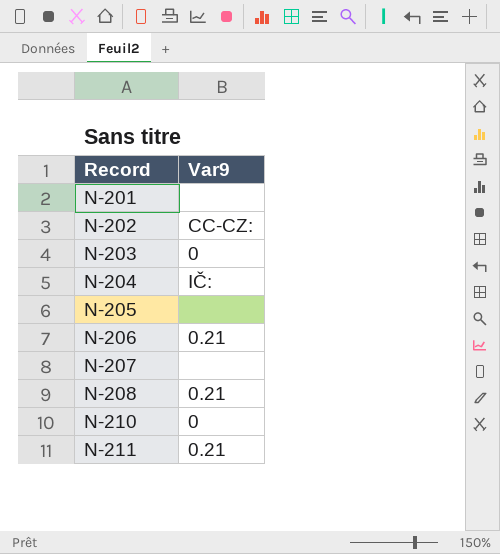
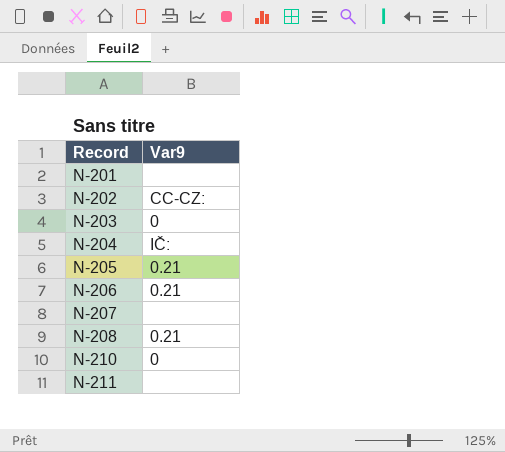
N-205 | Var9: none -> 0.21
N-211 | Var9: 0.21 -> none

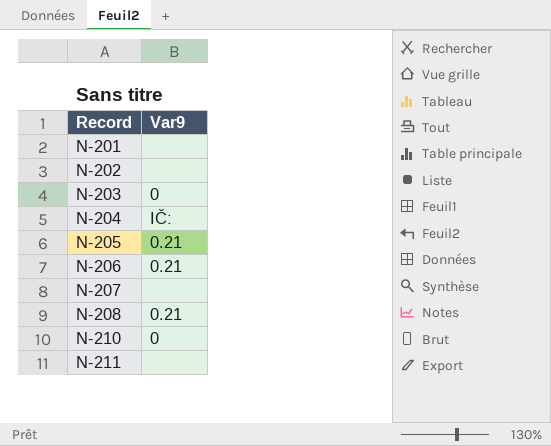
N-202 | Var9: CC-CZ: -> none

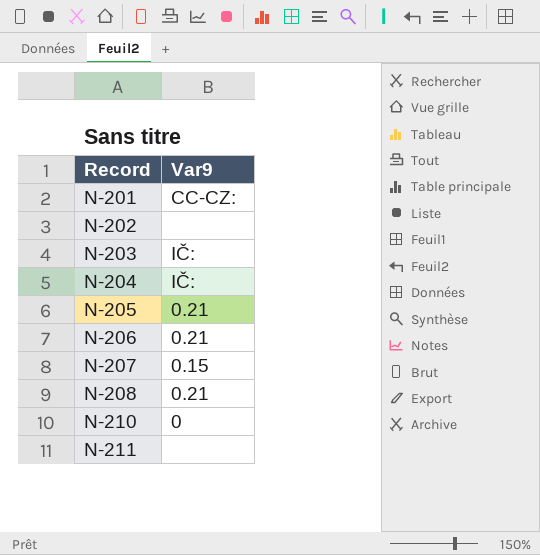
N-201 | Var9: none -> CC-CZ:
N-203 | Var9: 0 -> IČ:
N-207 | Var9: none -> 0.15

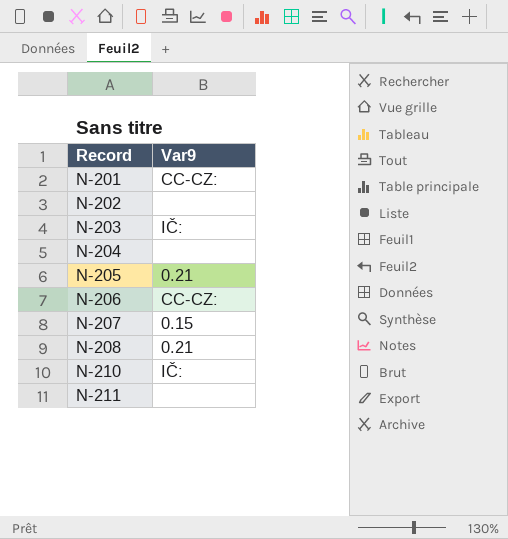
N-204 | Var9: IČ: -> none
N-206 | Var9: 0.21 -> CC-CZ:
N-210 | Var9: 0 -> IČ:

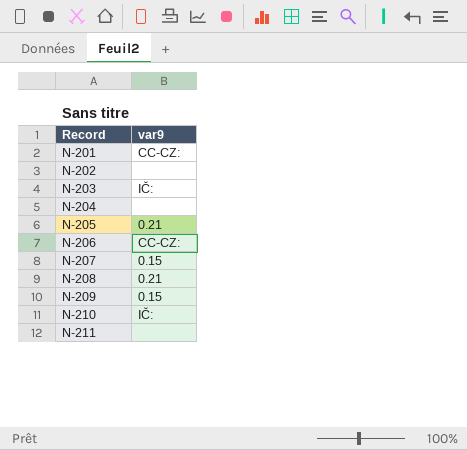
column name: Var9 -> var9
row N-209: none -> 0.15

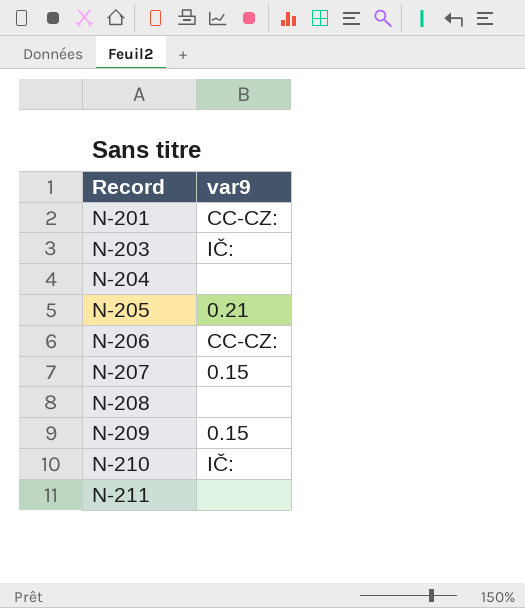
row N-202: none -> none
N-208 | var9: 0.21 -> none

